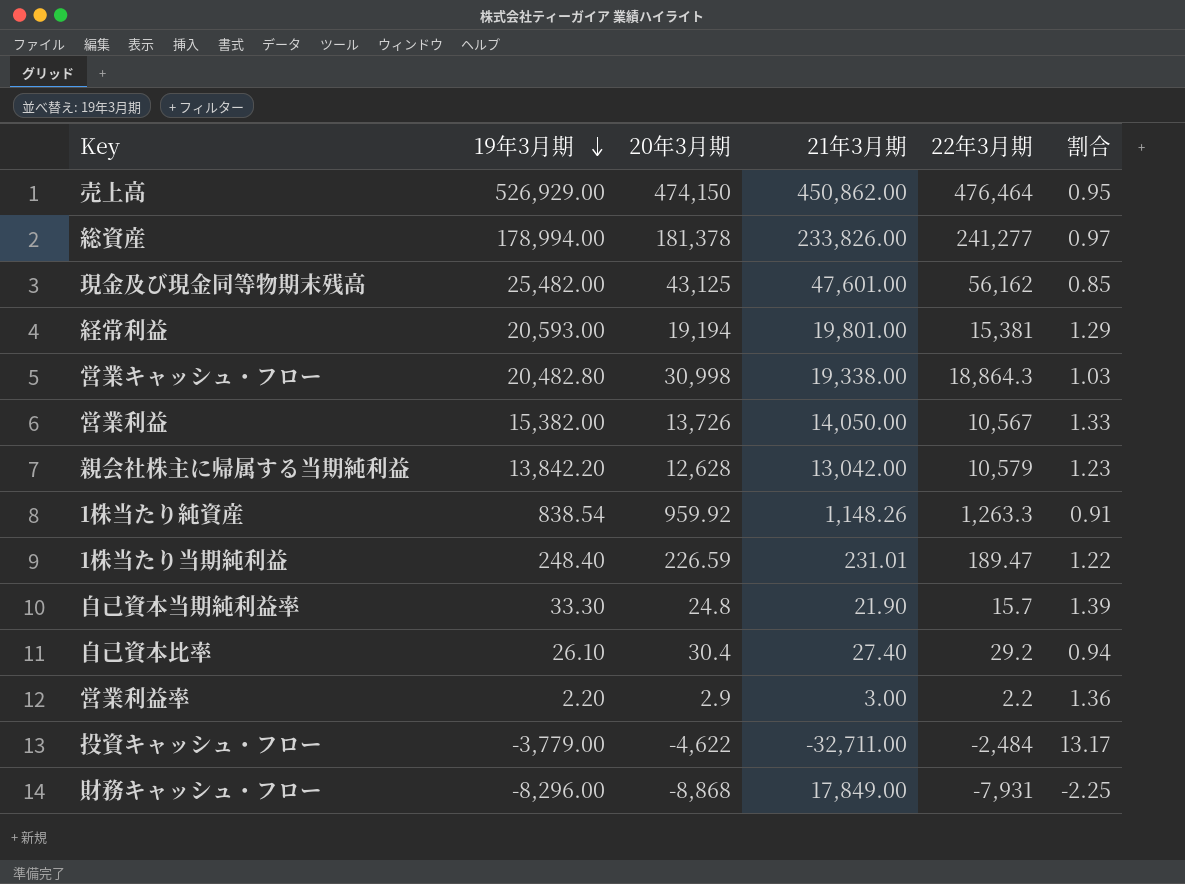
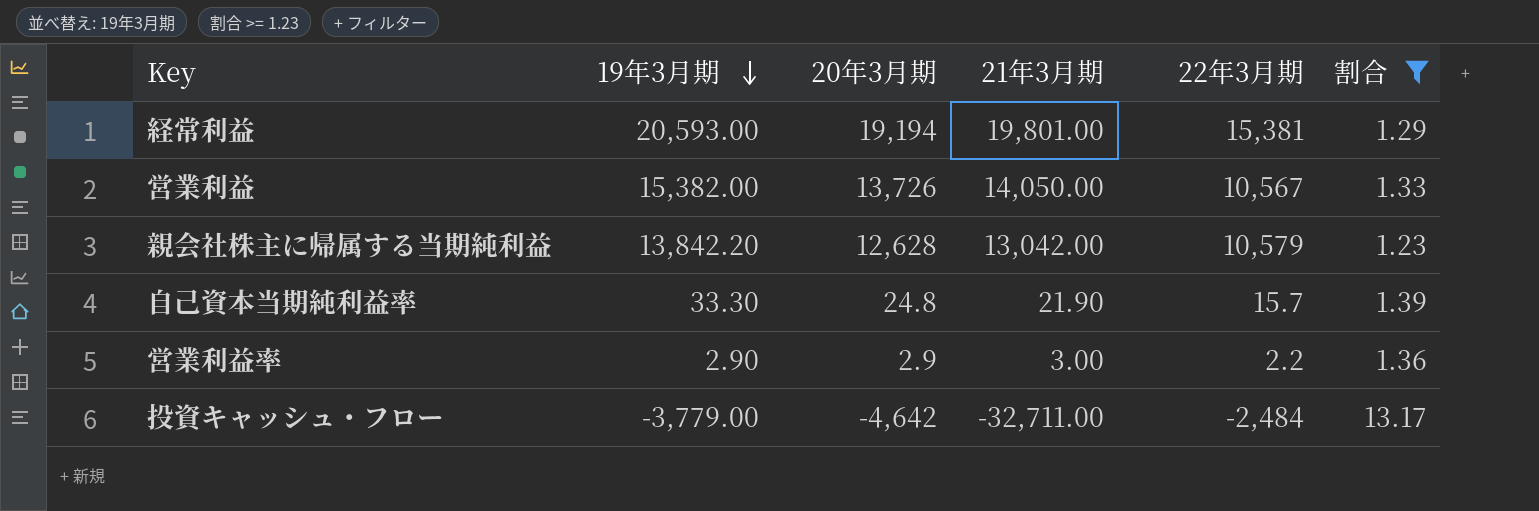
filter: none -> 割合 >= 1.23
営業利益率 | 19年3月期: 2.20 -> 2.90
投資キャッシュ・フロー | 20年3月期: -4,622 -> -4,642

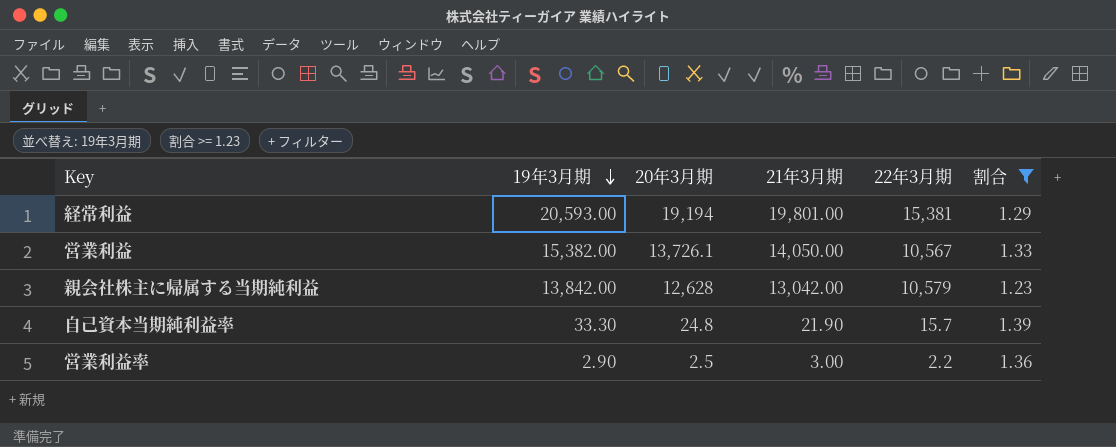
row 投資キャッシュ・フロー: -3,779.00 | -4,642 | -32,711.00 | -2,484 | 13.17 -> none
営業利益 | 20年3月期: 13,726 -> 13,726.1
親会社株主に帰属する当期純利益 | 19年3月期: 13,842.20 -> 13,842.00
営業利益率 | 20年3月期: 2.9 -> 2.5

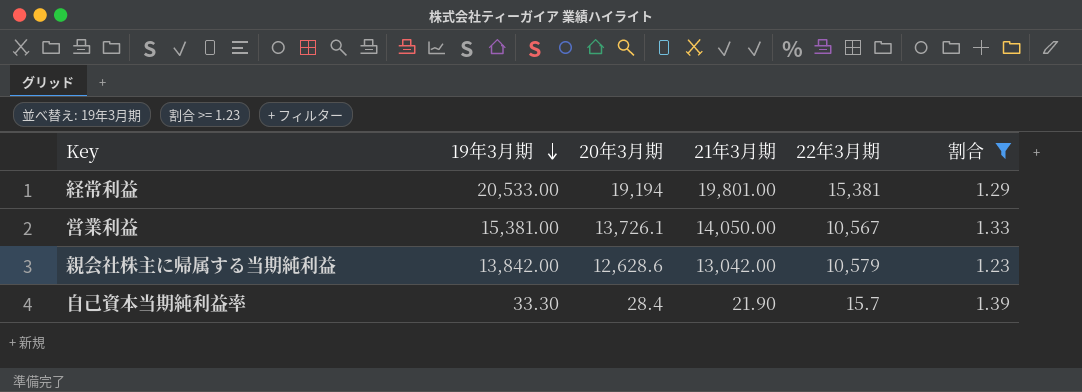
row 営業利益率: 2.90 | 2.5 | 3.00 | 2.2 | 1.36 -> none
経常利益 | 19年3月期: 20,593.00 -> 20,533.00
営業利益 | 19年3月期: 15,382.00 -> 15,381.00
親会社株主に帰属する当期純利益 | 20年3月期: 12,628 -> 12,628.6
自己資本当期純利益率 | 20年3月期: 24.8 -> 28.4

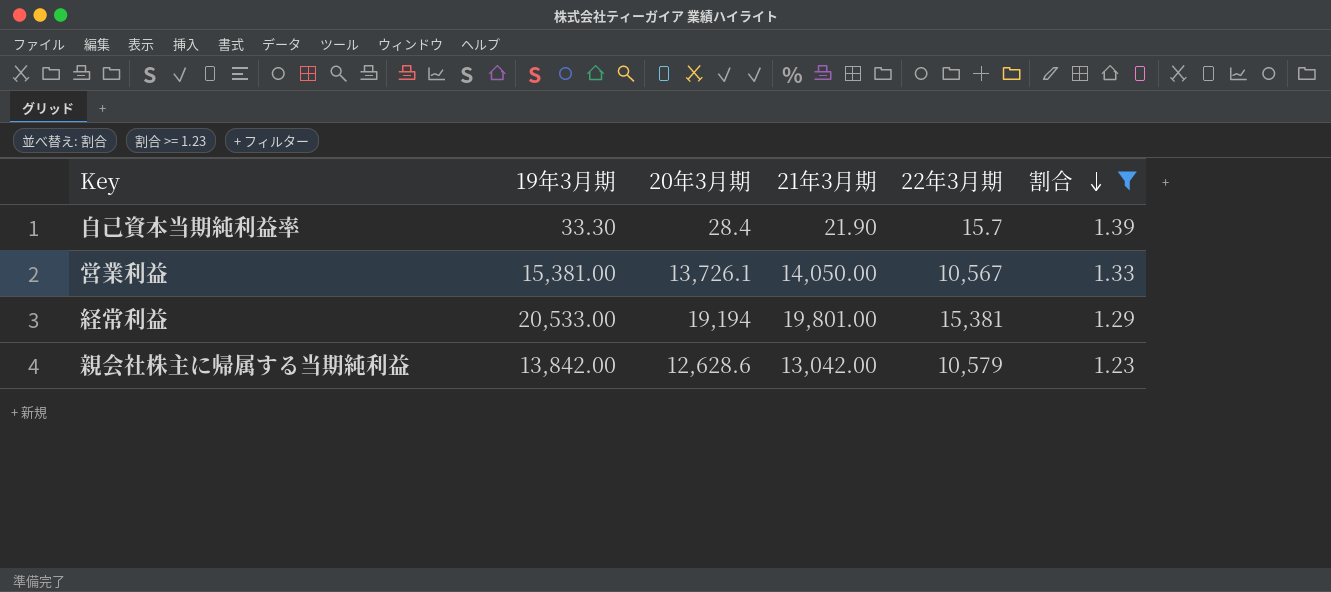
row order: 19年3月期 descending -> 割合 descending

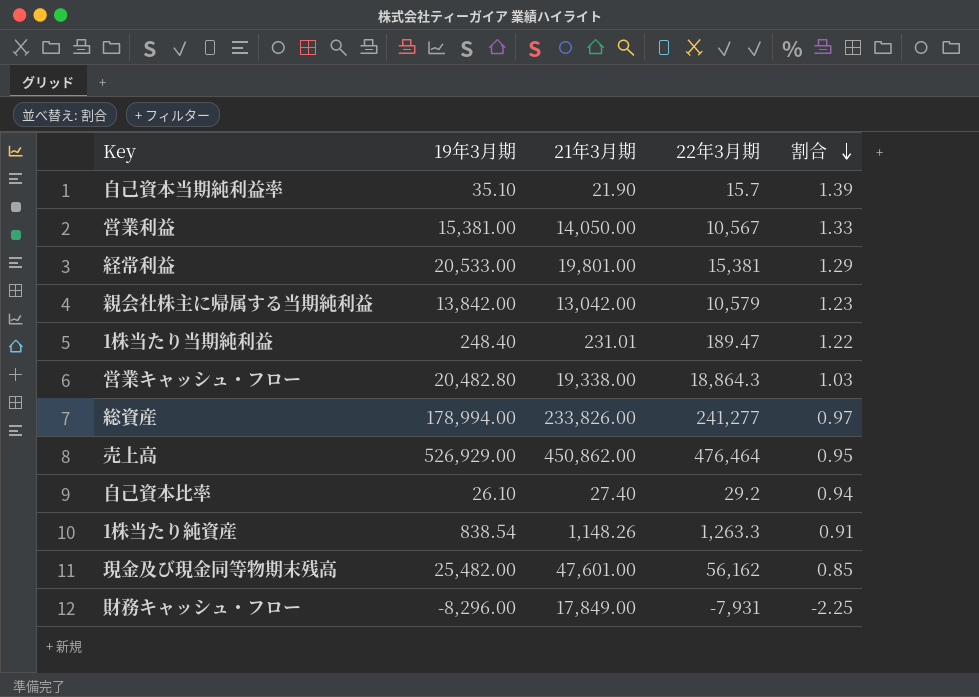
filter: 割合 >= 1.23 -> none
column 20年3月期 | position: 3 -> none
自己資本当期純利益率 | 19年3月期: 33.30 -> 35.10

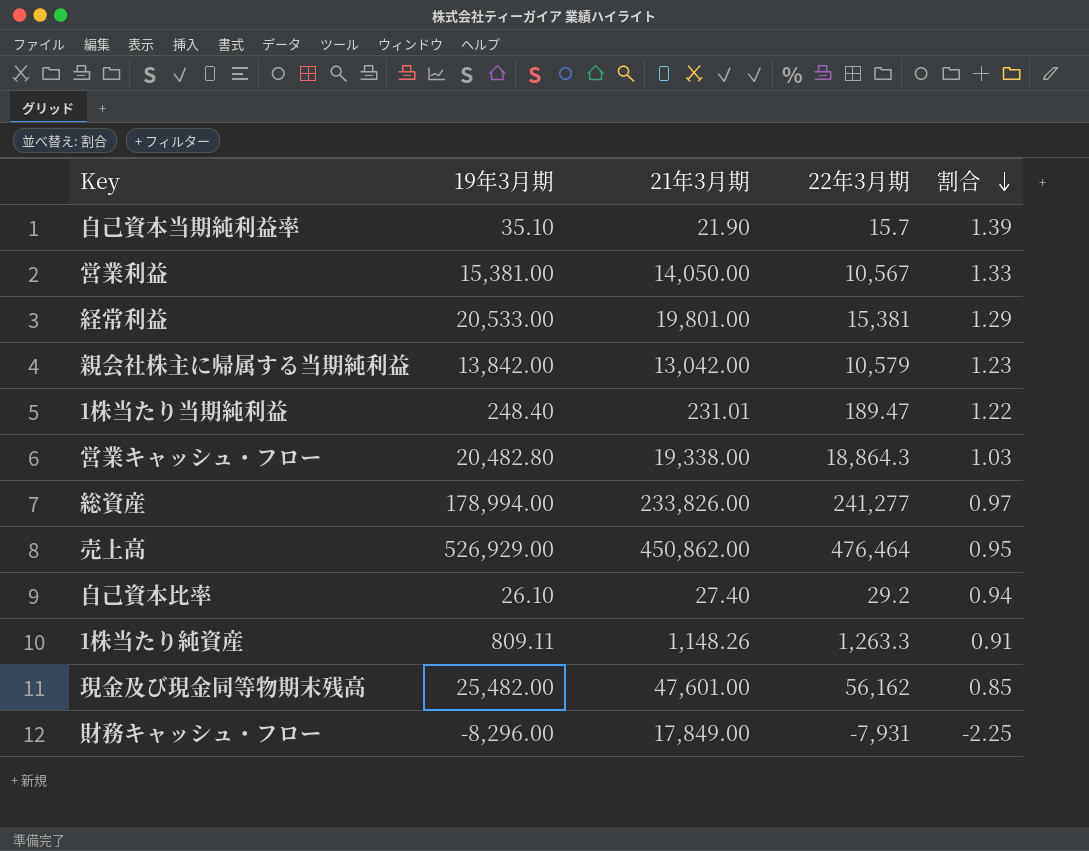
1株当たり純資産 | 19年3月期: 838.54 -> 809.11

